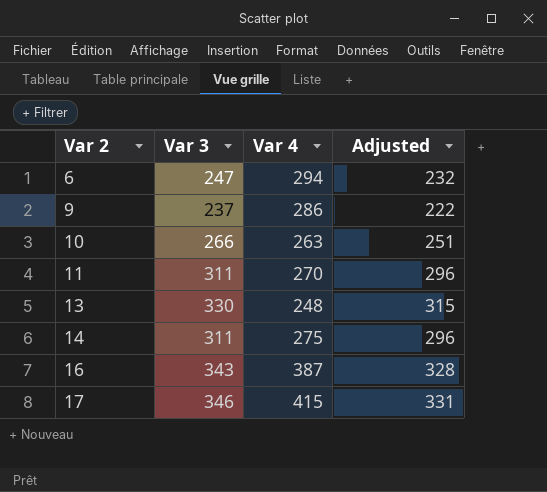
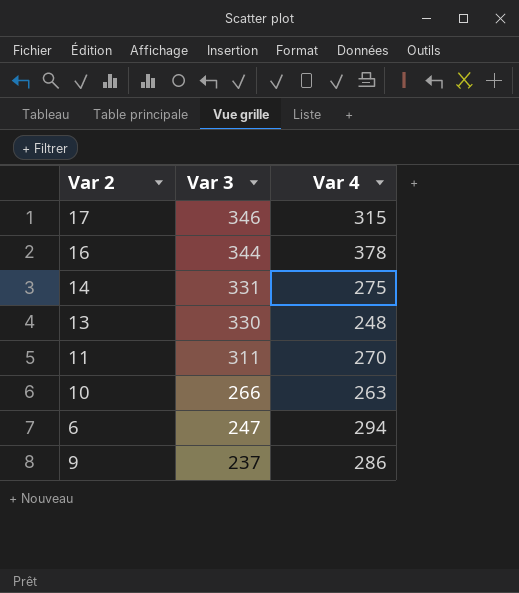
row order: Var 2 ascending -> Var 3 descending
column Adjusted | formula: [Var 3] - 15 -> none
17 | Var 4: 415 -> 315
16 | Var 3: 343 -> 344
16 | Var 4: 387 -> 378
14 | Var 3: 311 -> 331

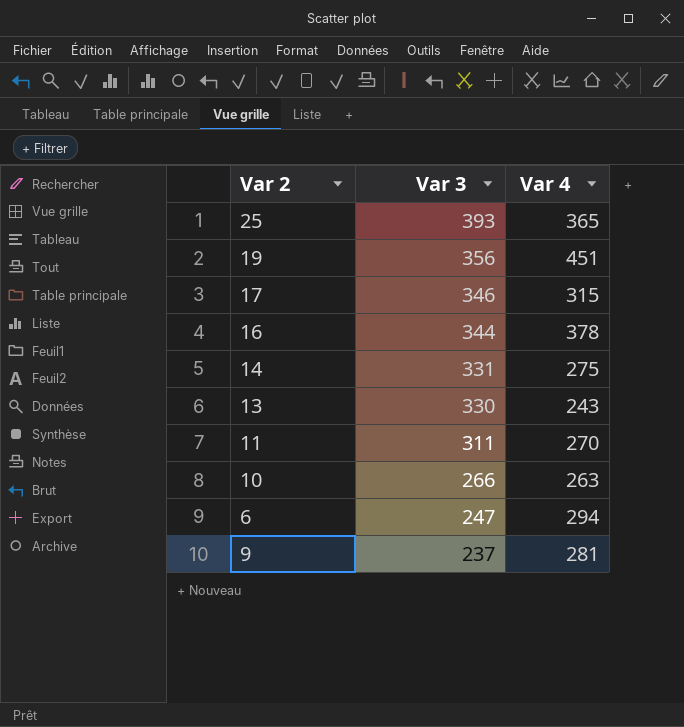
row 25: none -> 393 | 365
row 19: none -> 356 | 451
13 | Var 4: 248 -> 243
9 | Var 4: 286 -> 281

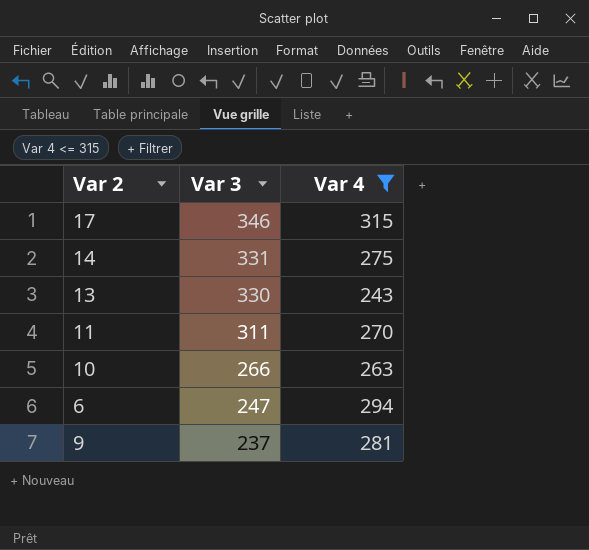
filter: none -> Var 4 <= 315

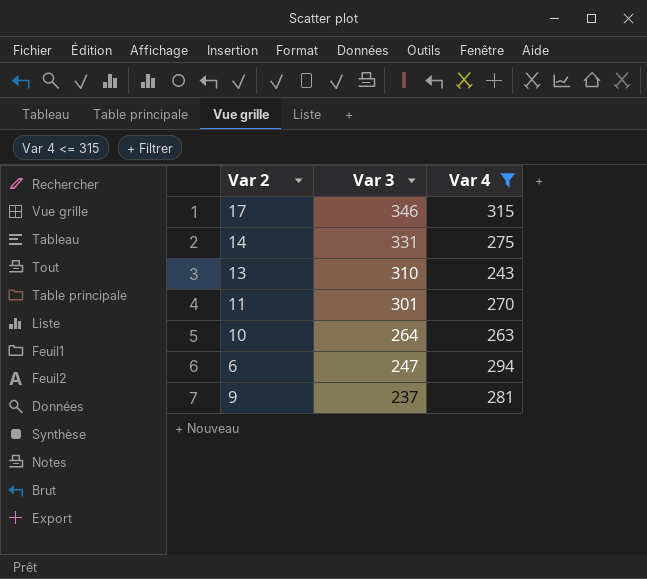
13 | Var 3: 330 -> 310
11 | Var 3: 311 -> 301
10 | Var 3: 266 -> 264

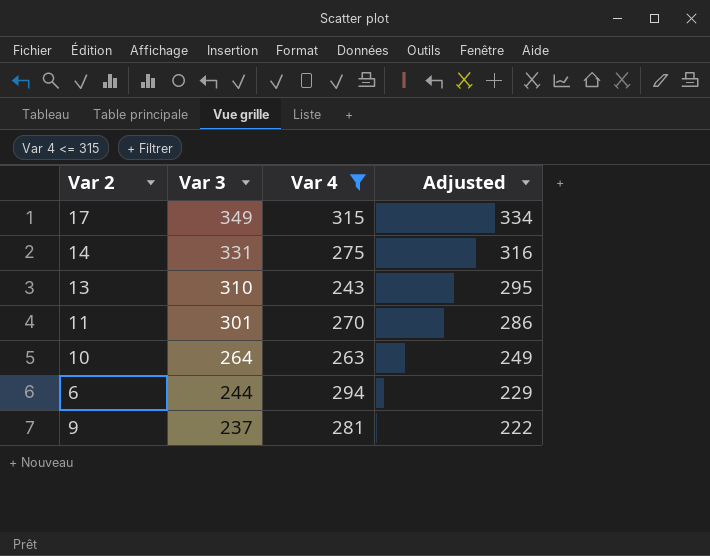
column Adjusted | formula: none -> [Var 3] - 15
17 | Var 3: 346 -> 349
6 | Var 3: 247 -> 244

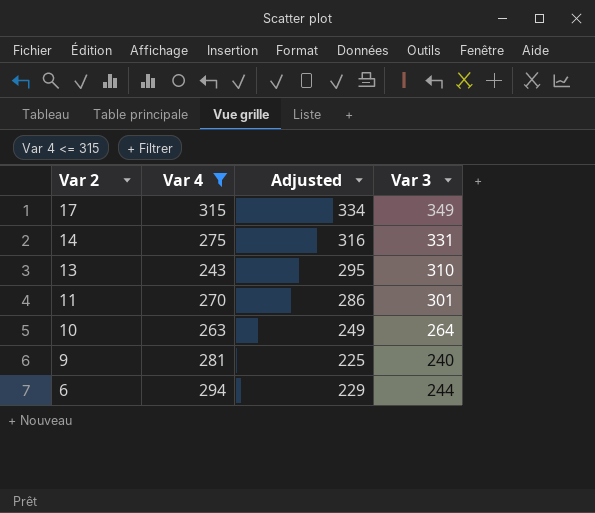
row order: Var 3 descending -> Var 2 descending
column Var 3 | position: 2 -> 4
9 | Adjusted: 222 -> 225
9 | Var 3: 237 -> 240

